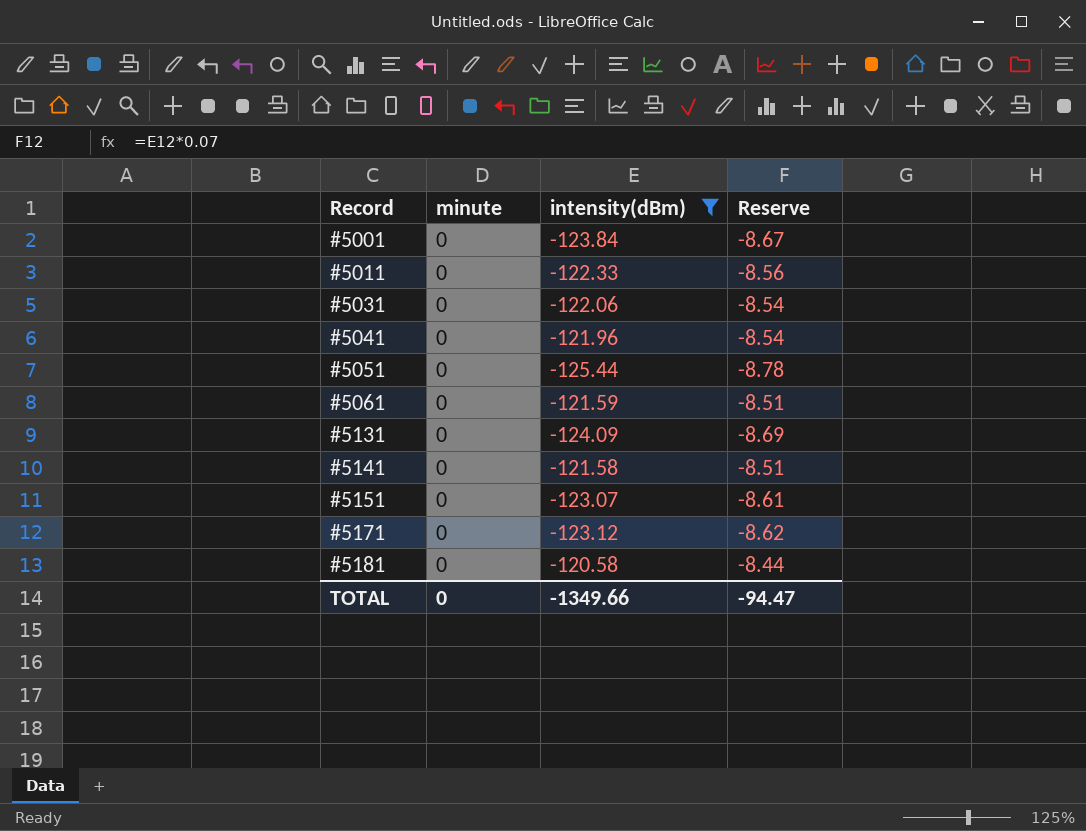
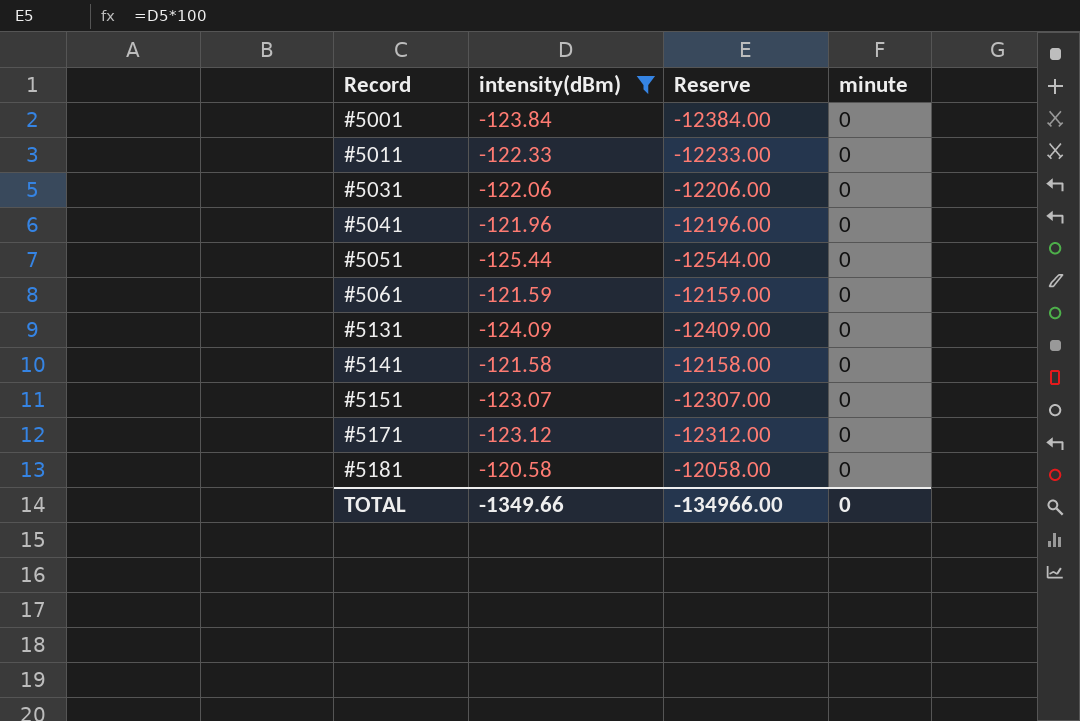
column Reserve | formula: [intensity(dBm)] * 0.07 -> [intensity(dBm)] * 100
column minute | position: 2 -> 4
TOTAL | Reserve: -94.47 -> -134966.00

